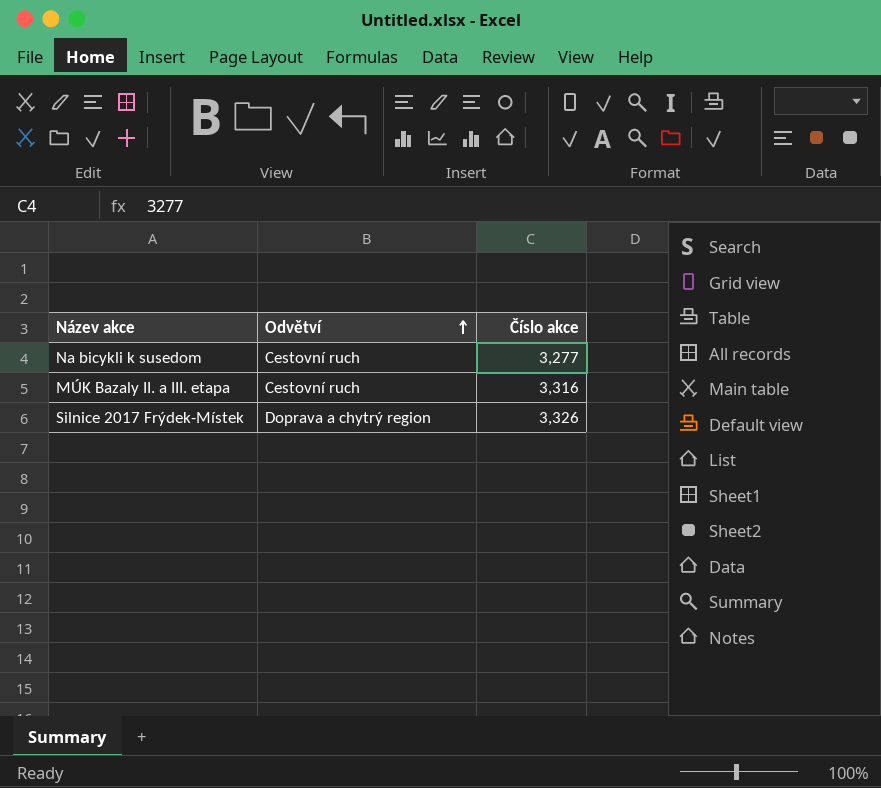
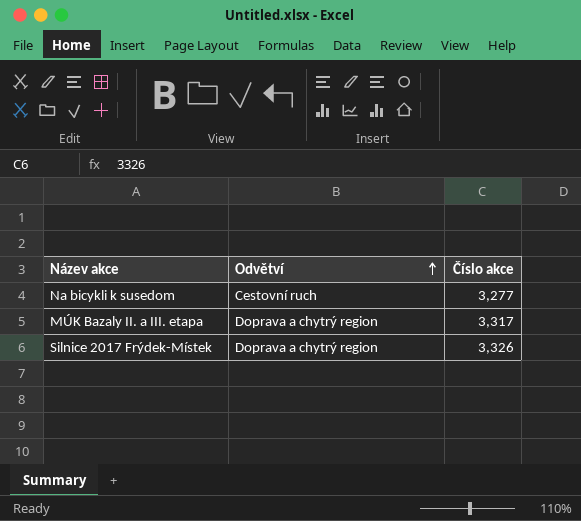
MÚK Bazaly II. a III. etapa | Odvětví: Cestovní ruch -> Doprava a chytrý region
MÚK Bazaly II. a III. etapa | Číslo akce: 3,316 -> 3,317

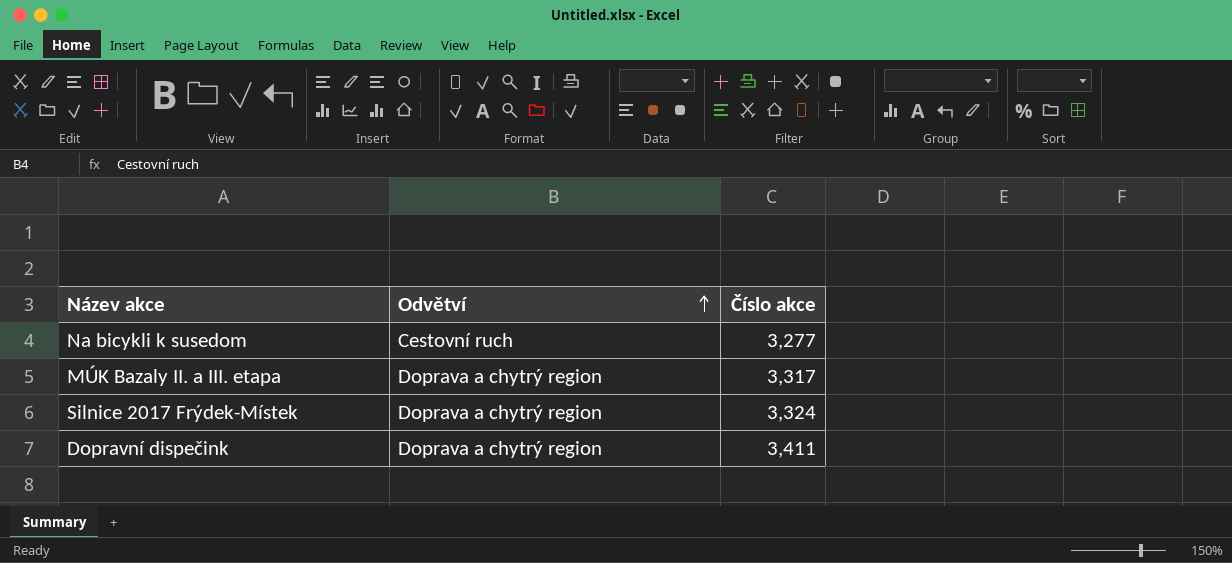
Silnice 2017 Frýdek-Místek | Číslo akce: 3,326 -> 3,324
row Dopravní dispečink: none -> Doprava a chytrý region | 3,411

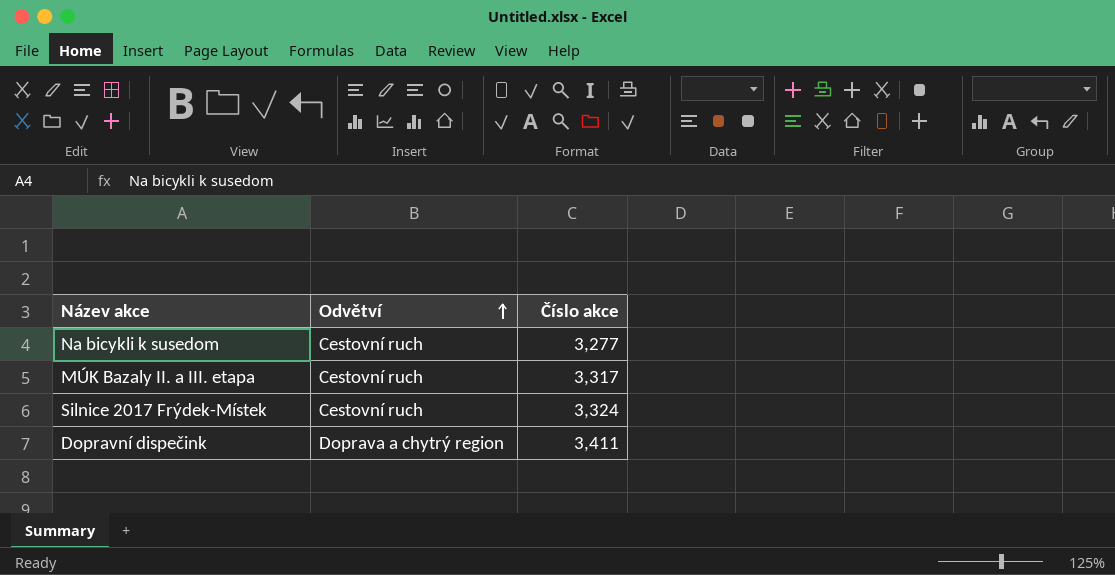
MÚK Bazaly II. a III. etapa | Odvětví: Doprava a chytrý region -> Cestovní ruch
Silnice 2017 Frýdek-Místek | Odvětví: Doprava a chytrý region -> Cestovní ruch

